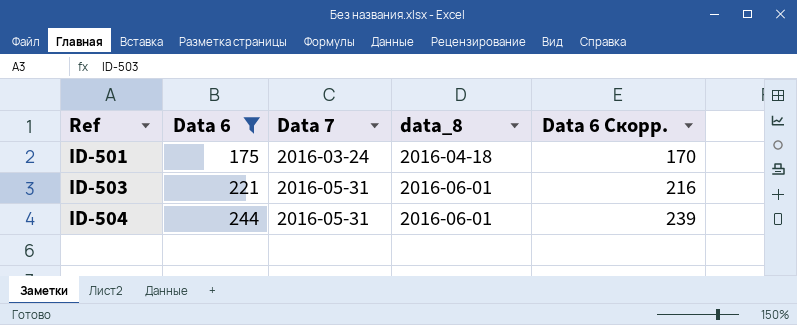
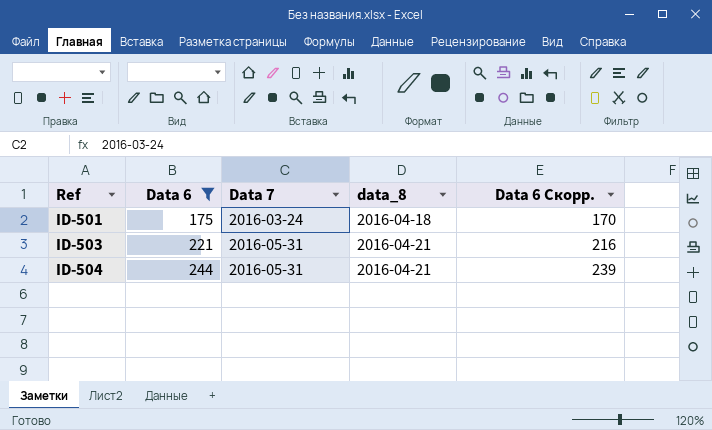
ID-503 | data_8: 2016-06-01 -> 2016-04-21
ID-504 | data_8: 2016-06-01 -> 2016-04-21

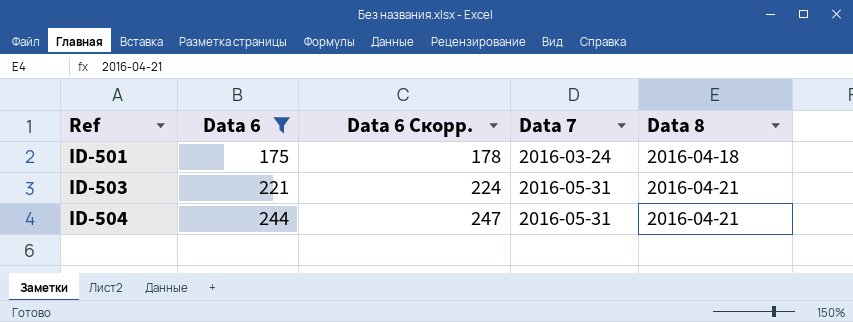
column Data 6 Скорр. | formula: [Data 6] - 5 -> [Data 6] + 3
column Data 6 Скорр. | position: 5 -> 3
column name: data_8 -> Data 8

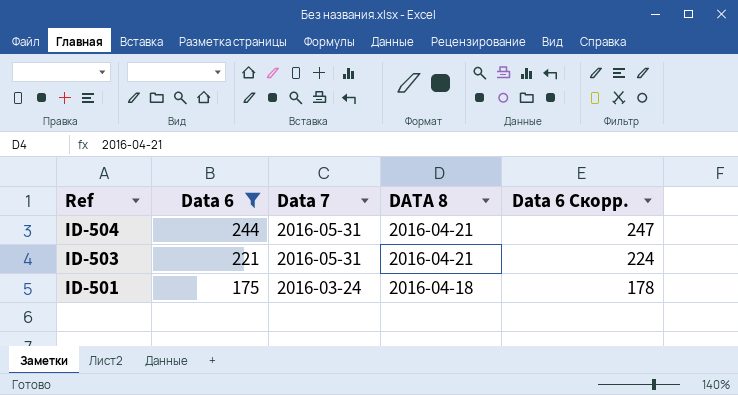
row order: Ref ascending -> Ref descending
column name: Data 8 -> DATA 8
column Data 6 Скорр. | position: 3 -> 5

